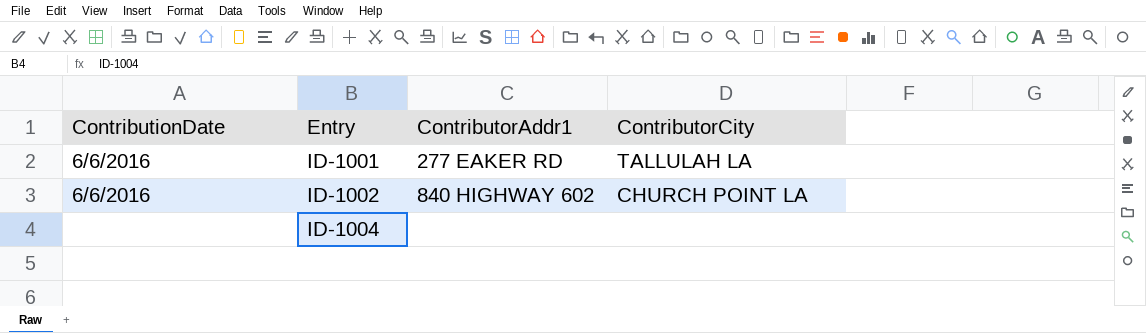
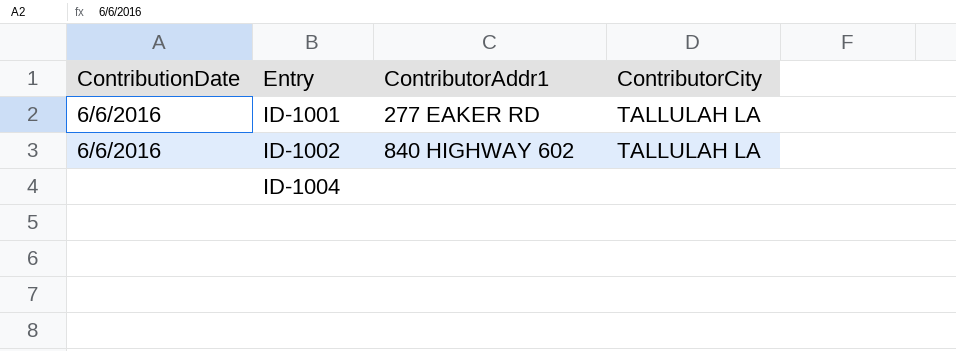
ID-1002 | ContributorCity: CHURCH POINT LA -> TALLULAH LA

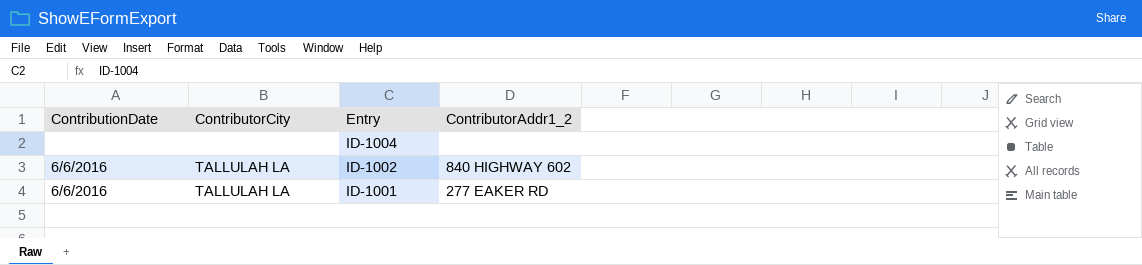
row order: Entry ascending -> Entry descending
column ContributorCity | position: 4 -> 2
column name: ContributorAddr1 -> ContributorAddr1_2

